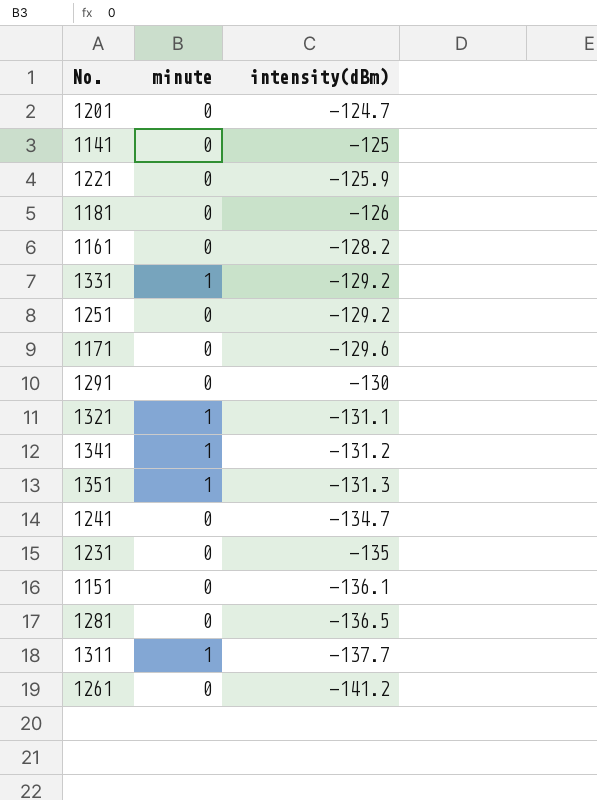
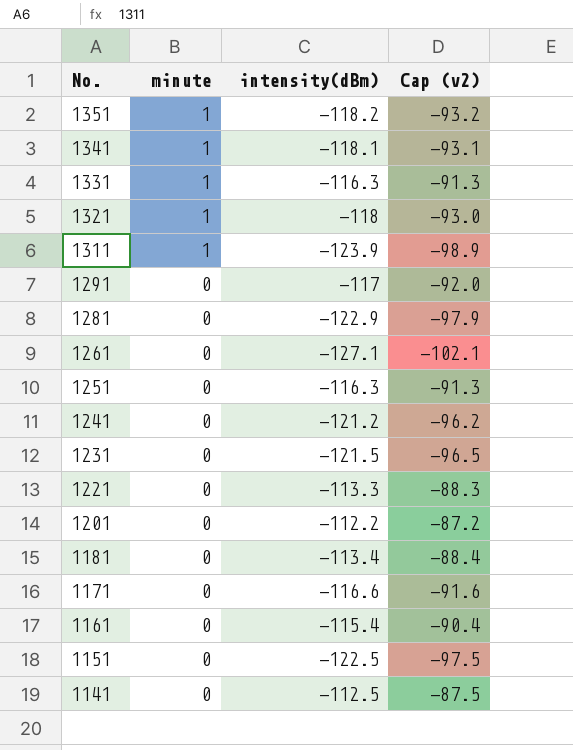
row order: intensity(dBm) descending -> No. descending
column Cap (v2) | formula: none -> [intensity(dBm)] + 25
1351 | intensity(dBm): -131.3 -> -118.2
1341 | intensity(dBm): -131.2 -> -118.1
1331 | intensity(dBm): -129.2 -> -116.3
1321 | intensity(dBm): -131.1 -> -118
1311 | intensity(dBm): -137.7 -> -123.9
1291 | intensity(dBm): -130 -> -117
1281 | intensity(dBm): -136.5 -> -122.9
1261 | intensity(dBm): -141.2 -> -127.1
1251 | intensity(dBm): -129.2 -> -116.3
1241 | intensity(dBm): -134.7 -> -121.2
1231 | intensity(dBm): -135 -> -121.5
1221 | intensity(dBm): -125.9 -> -113.3
1201 | intensity(dBm): -124.7 -> -112.2
1181 | intensity(dBm): -126 -> -113.4
1171 | intensity(dBm): -129.6 -> -116.6
1161 | intensity(dBm): -128.2 -> -115.4
1151 | intensity(dBm): -136.1 -> -122.5
1141 | intensity(dBm): -125 -> -112.5

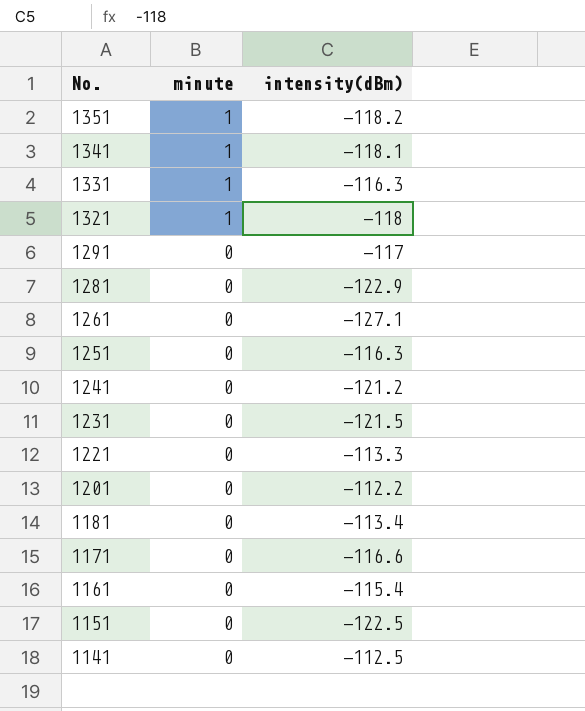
column Cap (v2) | formula: [intensity(dBm)] + 25 -> none
row 1311: 1 | -123.9 | -98.9 -> none

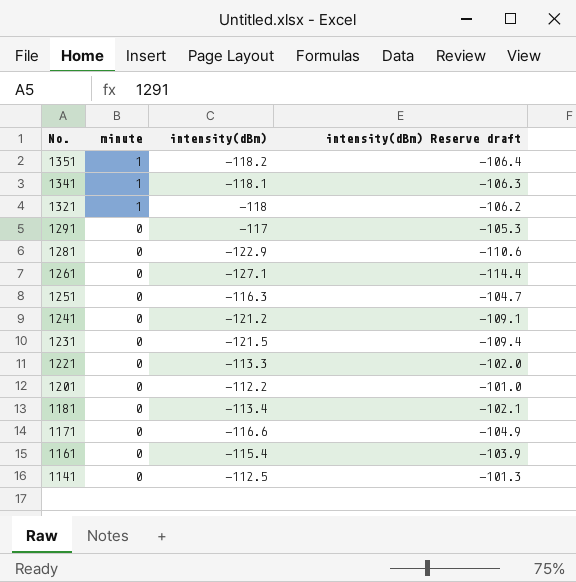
column intensity(dBm) Reserve draft | formula: none -> [intensity(dBm)] * 0.9
row 1331: 1 | -116.3 -> none
row 1151: 0 | -122.5 -> none

